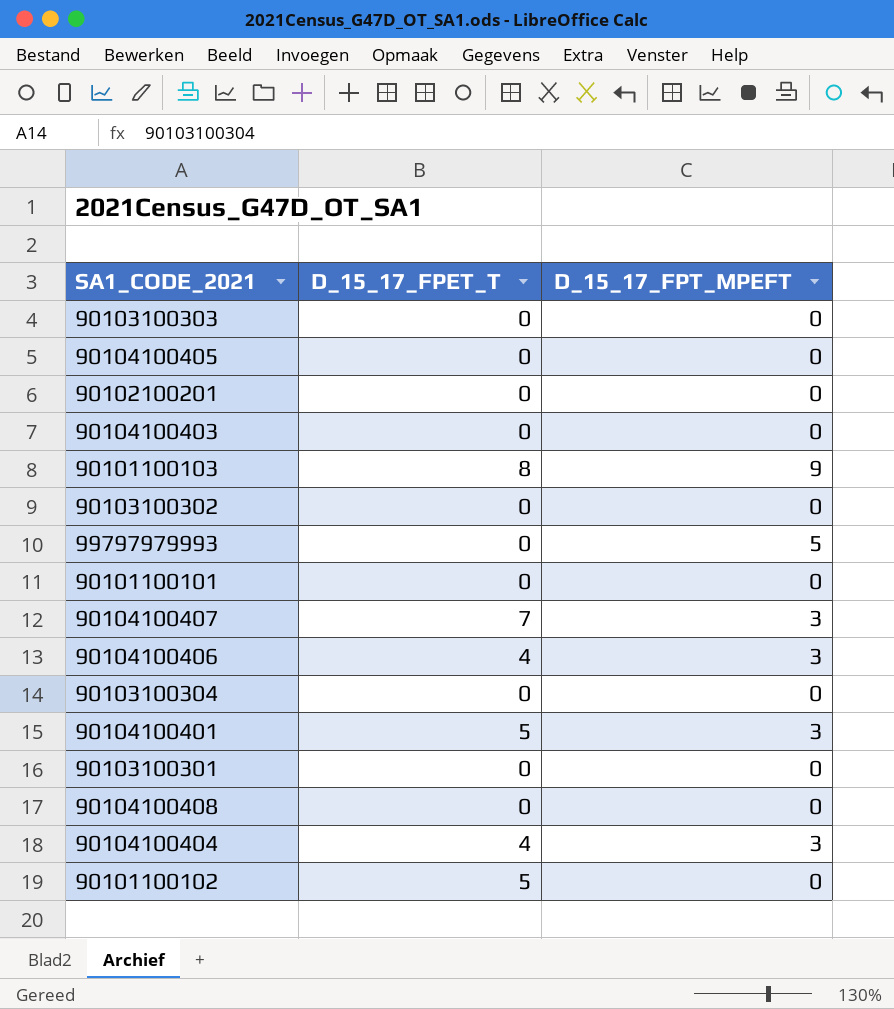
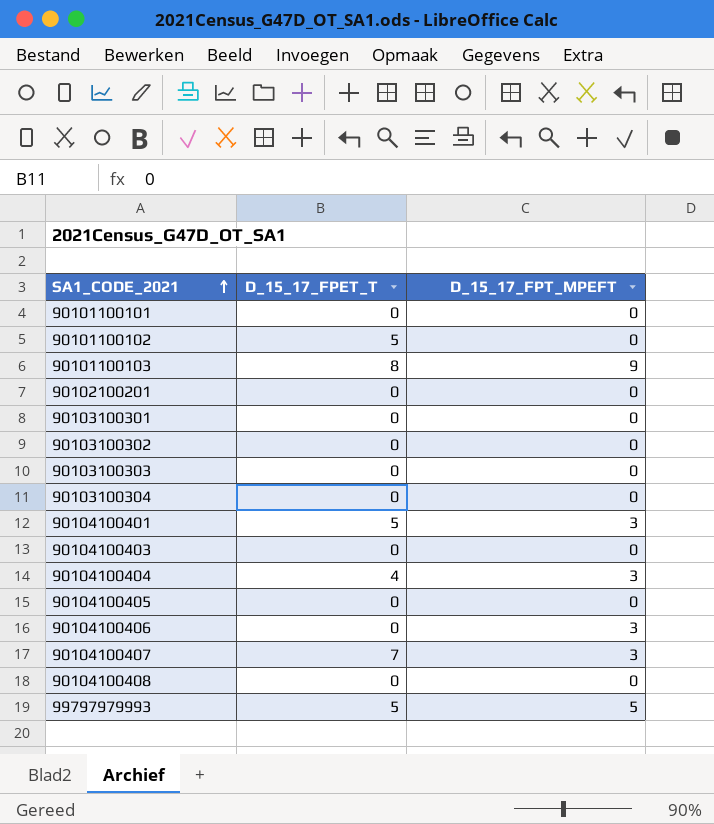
row order: none -> SA1_CODE_2021 ascending
90104100406 | D_15_17_FPET_T: 4 -> 0
99797979993 | D_15_17_FPET_T: 0 -> 5

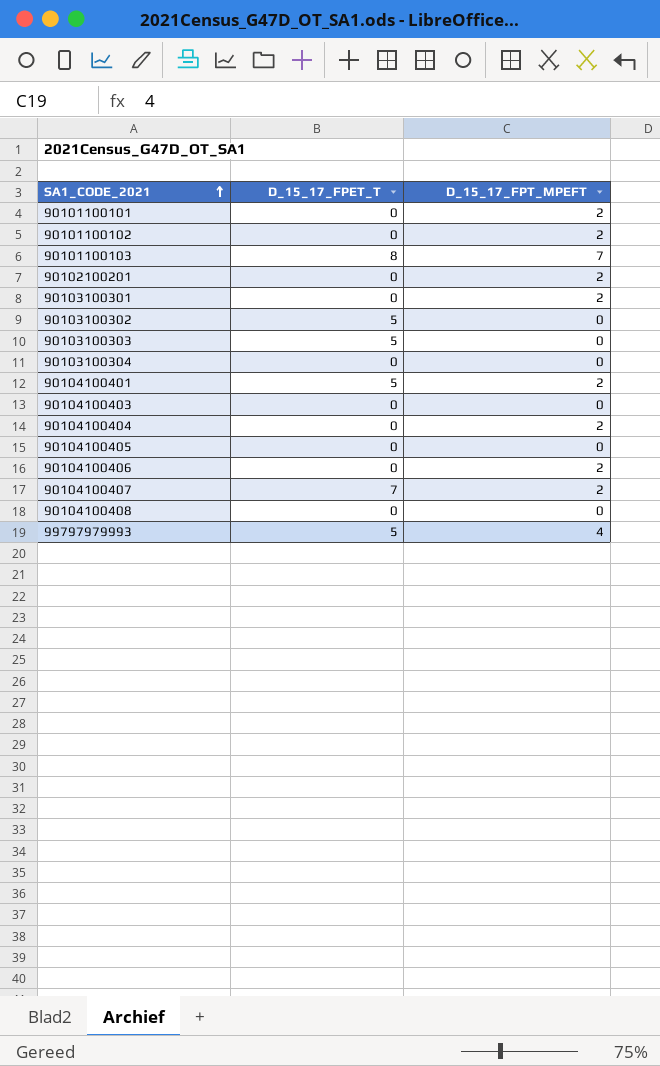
90101100101 | D_15_17_FPT_MPEFT: 0 -> 2
90101100102 | D_15_17_FPET_T: 5 -> 0
90101100102 | D_15_17_FPT_MPEFT: 0 -> 2
90101100103 | D_15_17_FPT_MPEFT: 9 -> 7
90102100201 | D_15_17_FPT_MPEFT: 0 -> 2
90103100301 | D_15_17_FPT_MPEFT: 0 -> 2
90103100302 | D_15_17_FPET_T: 0 -> 5
90103100303 | D_15_17_FPET_T: 0 -> 5
90104100401 | D_15_17_FPT_MPEFT: 3 -> 2
90104100404 | D_15_17_FPET_T: 4 -> 0
90104100404 | D_15_17_FPT_MPEFT: 3 -> 2
90104100406 | D_15_17_FPT_MPEFT: 3 -> 2
90104100407 | D_15_17_FPT_MPEFT: 3 -> 2
99797979993 | D_15_17_FPT_MPEFT: 5 -> 4

